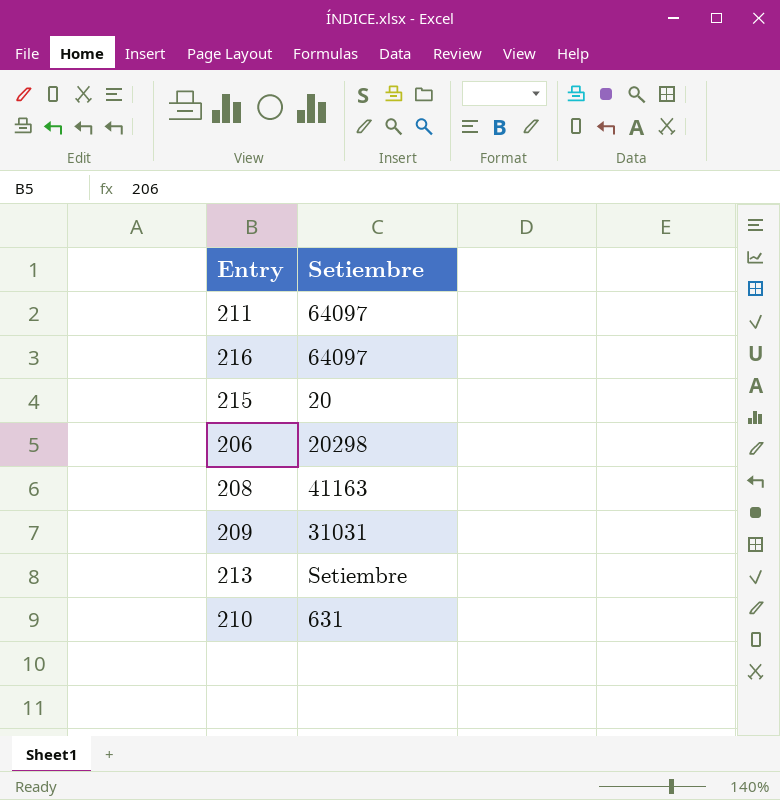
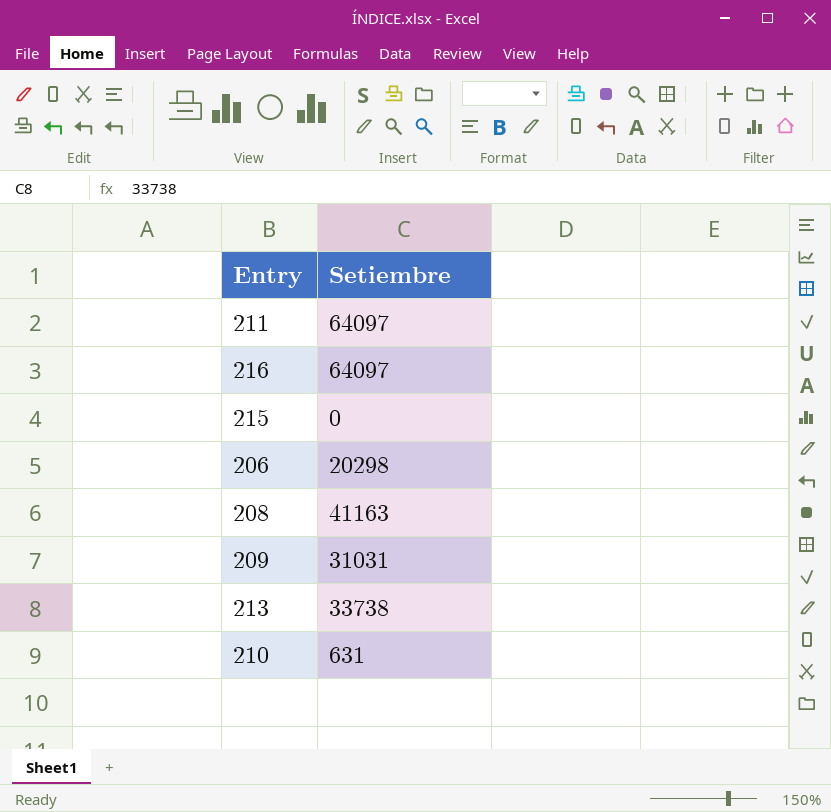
215 | Setiembre: 20 -> 0
213 | Setiembre: Setiembre -> 33738

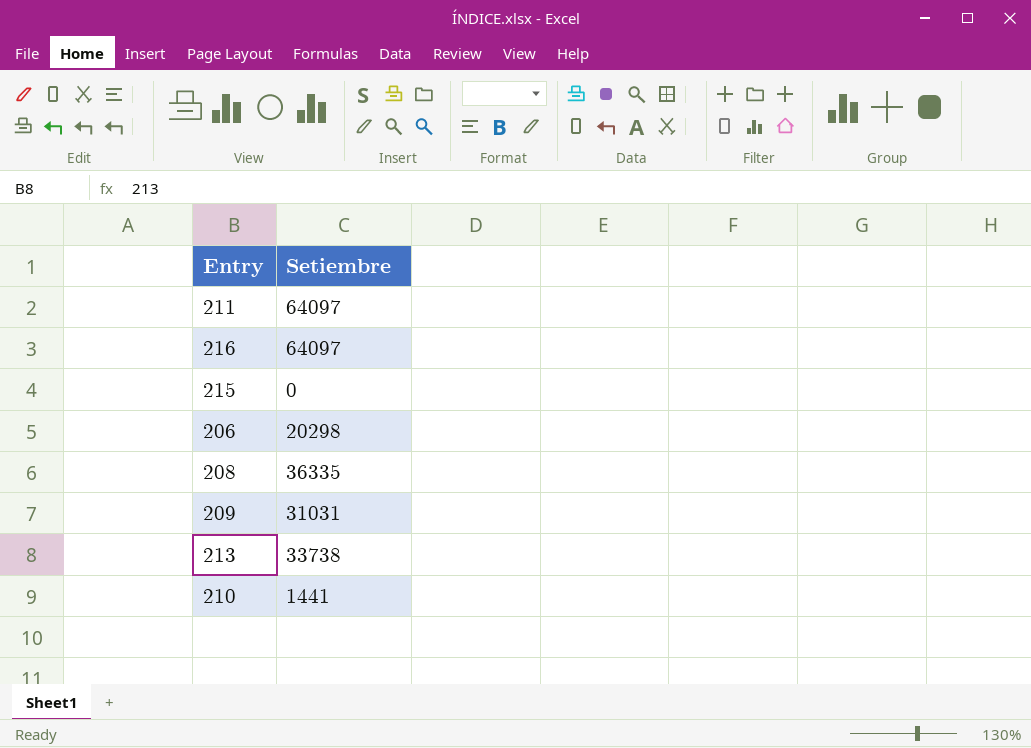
208 | Setiembre: 41163 -> 36335
210 | Setiembre: 631 -> 1441

